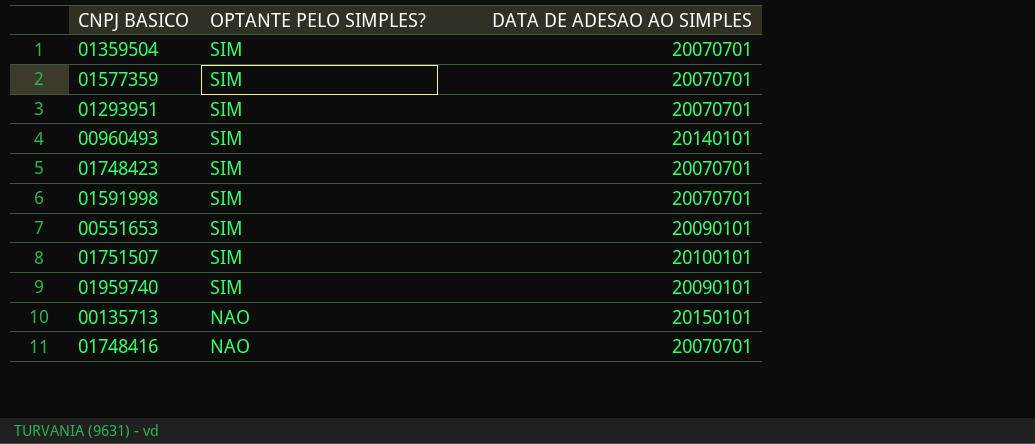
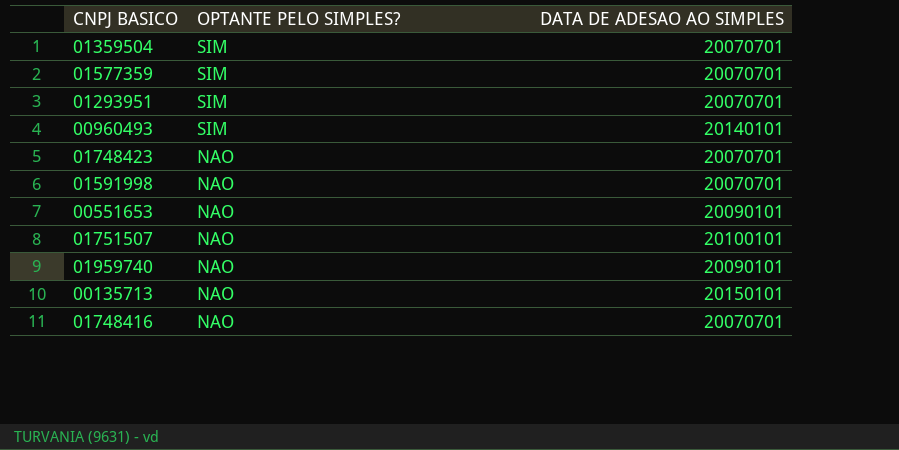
01748423 | OPTANTE PELO SIMPLES?: SIM -> NAO
01591998 | OPTANTE PELO SIMPLES?: SIM -> NAO
00551653 | OPTANTE PELO SIMPLES?: SIM -> NAO
01751507 | OPTANTE PELO SIMPLES?: SIM -> NAO
01959740 | OPTANTE PELO SIMPLES?: SIM -> NAO

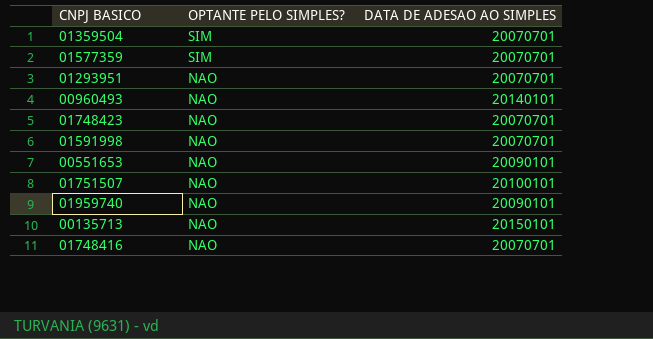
01293951 | OPTANTE PELO SIMPLES?: SIM -> NAO
00960493 | OPTANTE PELO SIMPLES?: SIM -> NAO

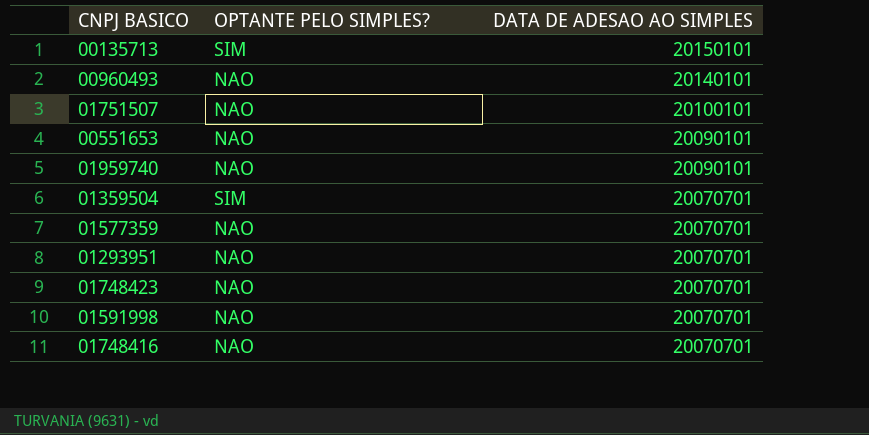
row order: OPTANTE PELO SIMPLES? descending -> DATA DE ADESAO AO SIMPLES descending
00135713 | OPTANTE PELO SIMPLES?: NAO -> SIM
01577359 | OPTANTE PELO SIMPLES?: SIM -> NAO

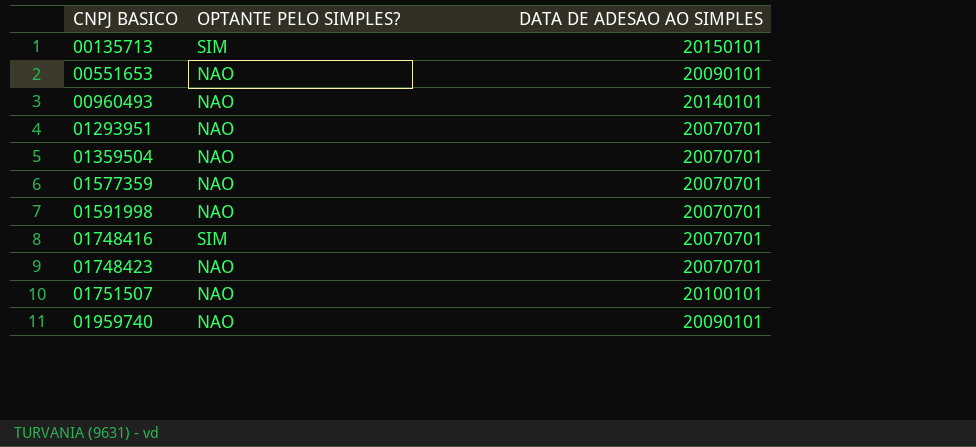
row order: DATA DE ADESAO AO SIMPLES descending -> CNPJ BASICO ascending
01359504 | OPTANTE PELO SIMPLES?: SIM -> NAO
01748416 | OPTANTE PELO SIMPLES?: NAO -> SIM

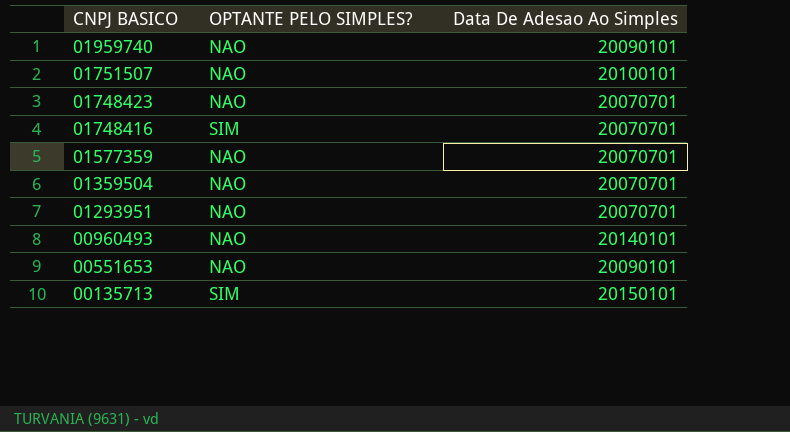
row order: CNPJ BASICO ascending -> CNPJ BASICO descending
column name: DATA DE ADESAO AO SIMPLES -> Data De Adesao Ao Simples
row 01591998: NAO | 20070701 -> none

